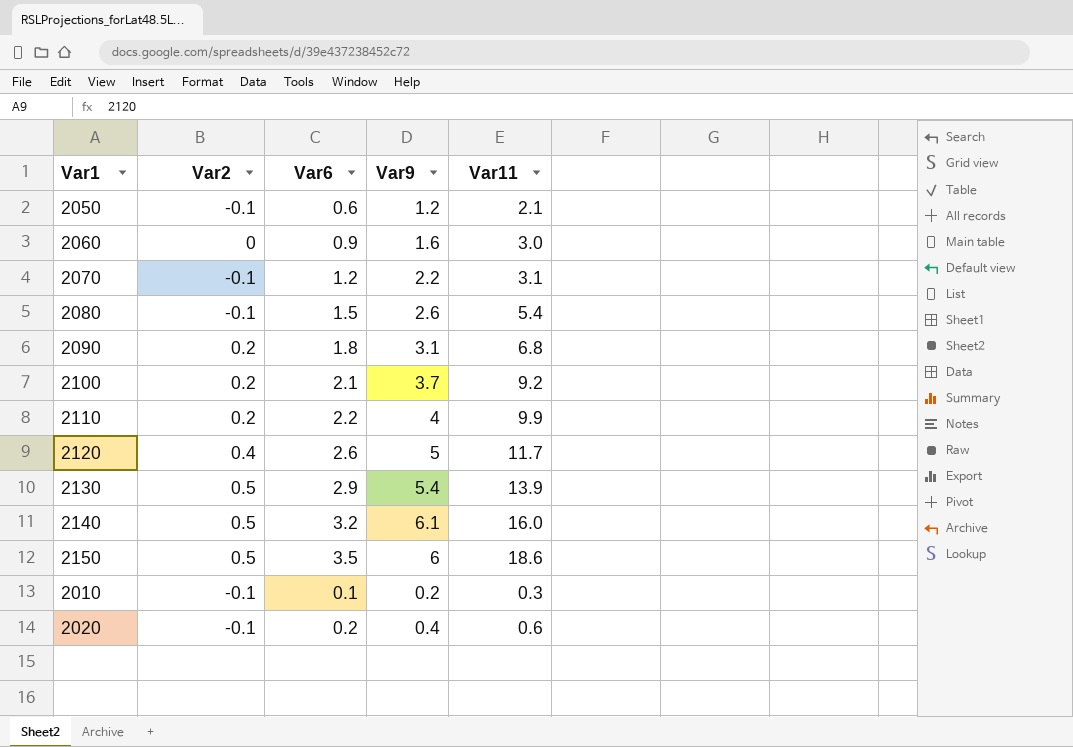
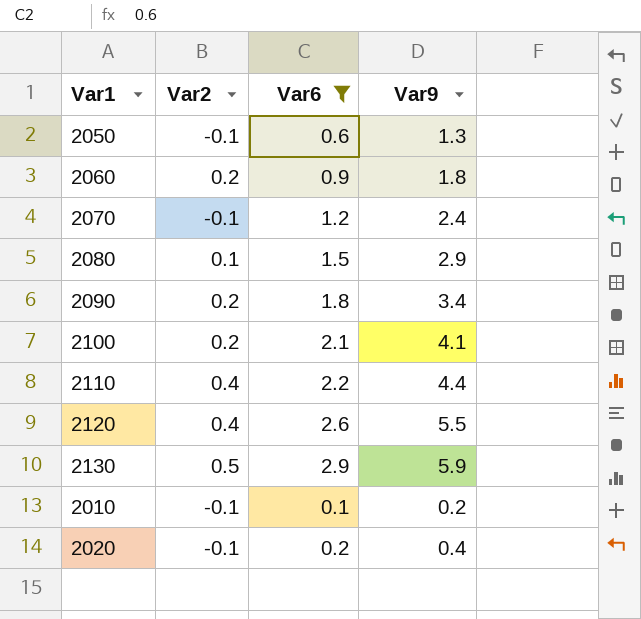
filter: none -> Var6 <= 2.9
column Var11 | position: 5 -> none
2050 | Var9: 1.2 -> 1.3
2060 | Var2: 0 -> 0.2
2060 | Var9: 1.6 -> 1.8
2070 | Var9: 2.2 -> 2.4
2080 | Var2: -0.1 -> 0.1
2080 | Var9: 2.6 -> 2.9
2090 | Var9: 3.1 -> 3.4
2100 | Var9: 3.7 -> 4.1
2110 | Var2: 0.2 -> 0.4
2110 | Var9: 4 -> 4.4
2120 | Var9: 5 -> 5.5
2130 | Var9: 5.4 -> 5.9

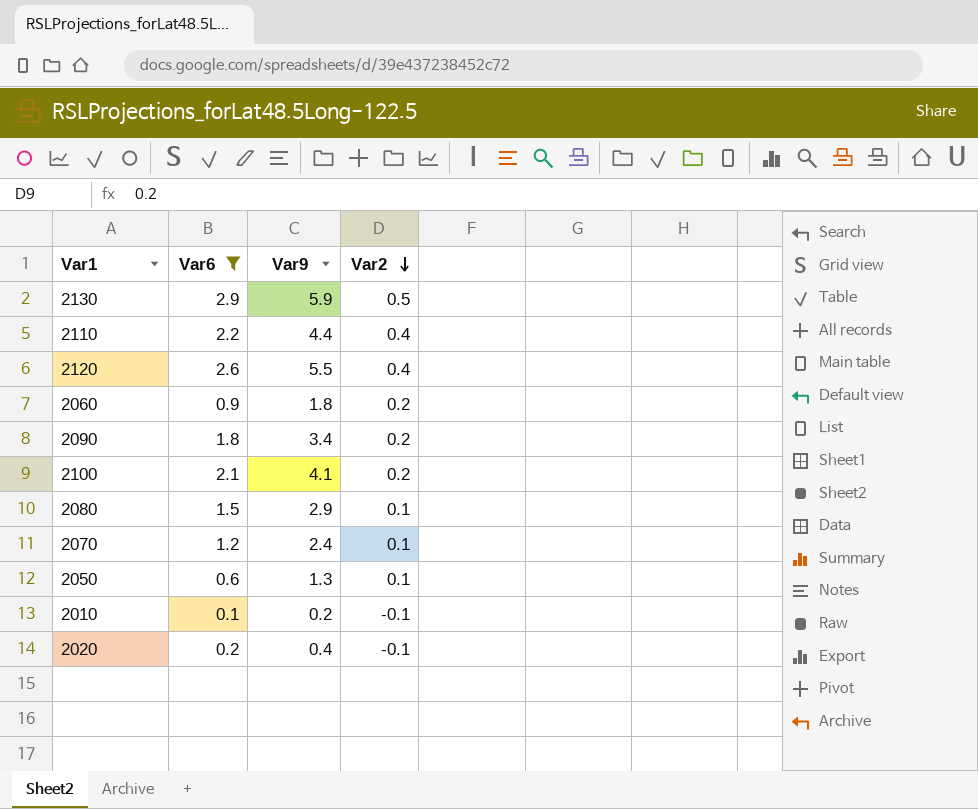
row order: none -> Var2 descending
column Var2 | position: 2 -> 4
2070 | Var2: -0.1 -> 0.1
2050 | Var2: -0.1 -> 0.1

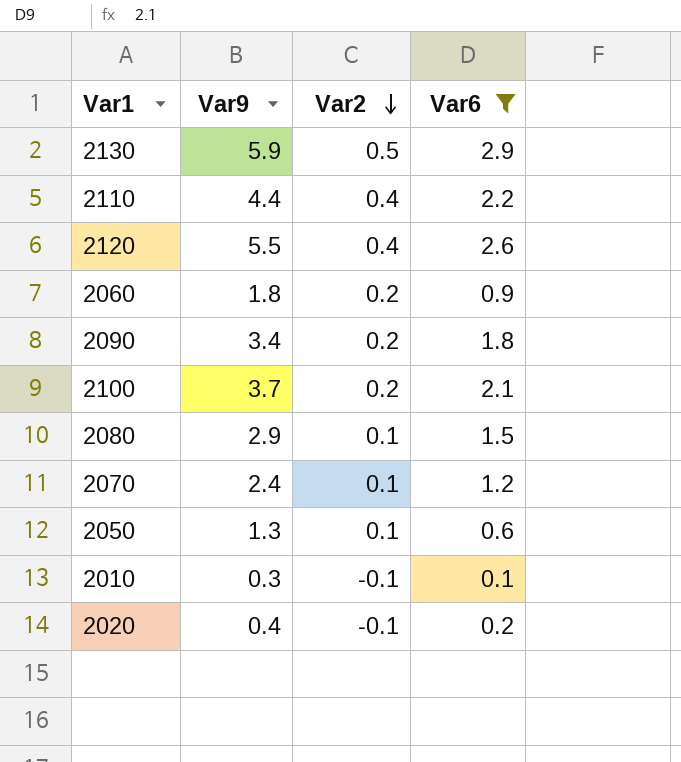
column Var6 | position: 2 -> 4
2100 | Var9: 4.1 -> 3.7
2010 | Var9: 0.2 -> 0.3

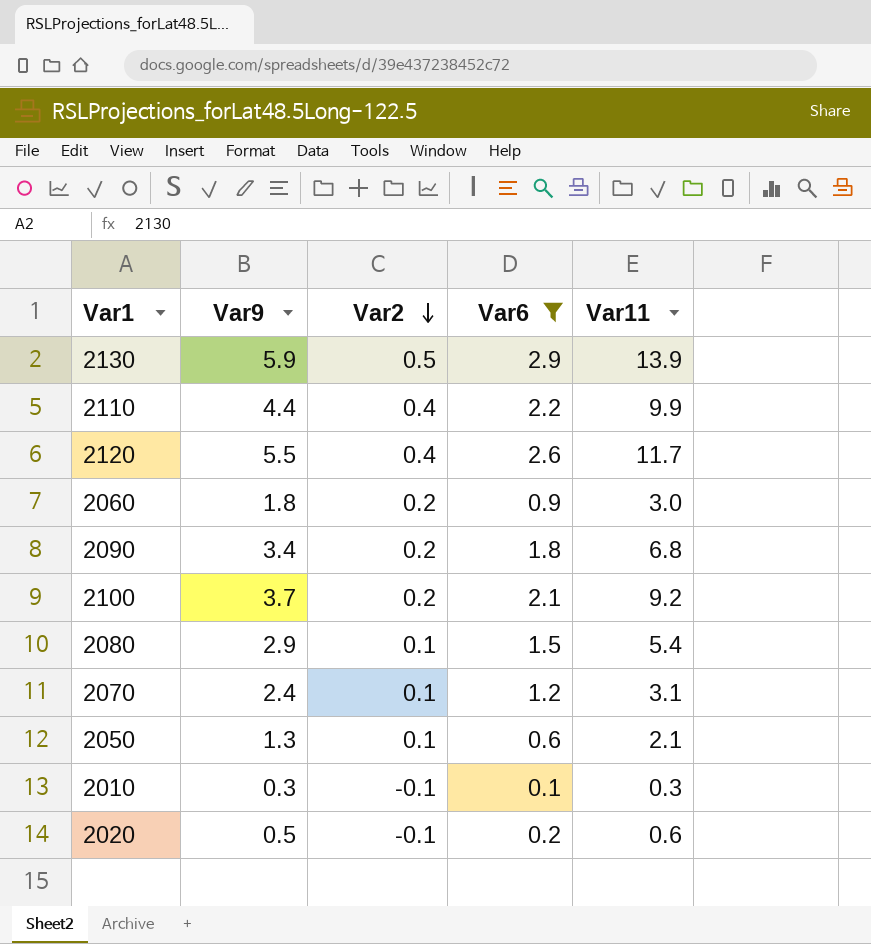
column Var11 | position: none -> 5
2020 | Var9: 0.4 -> 0.5

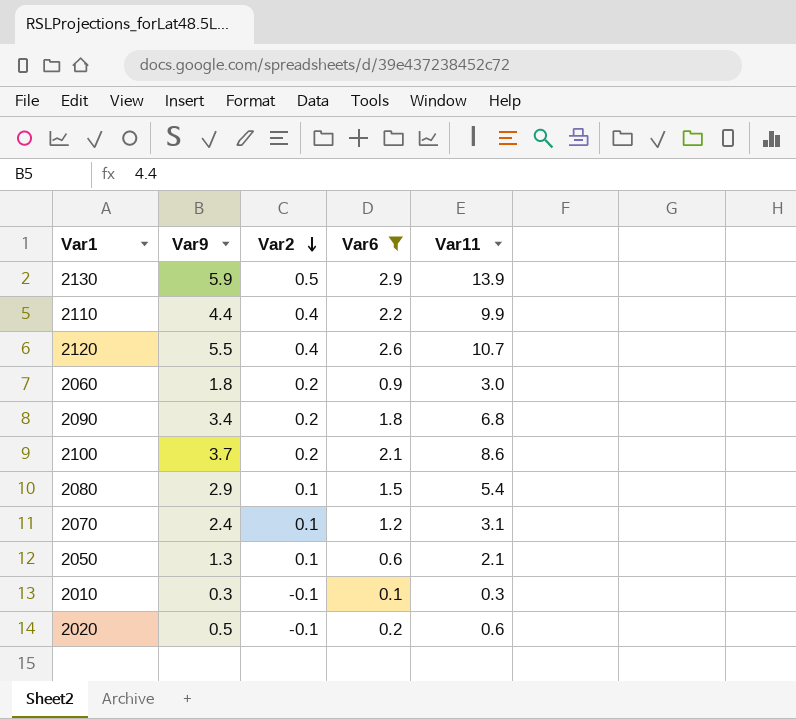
2120 | Var11: 11.7 -> 10.7
2100 | Var11: 9.2 -> 8.6

